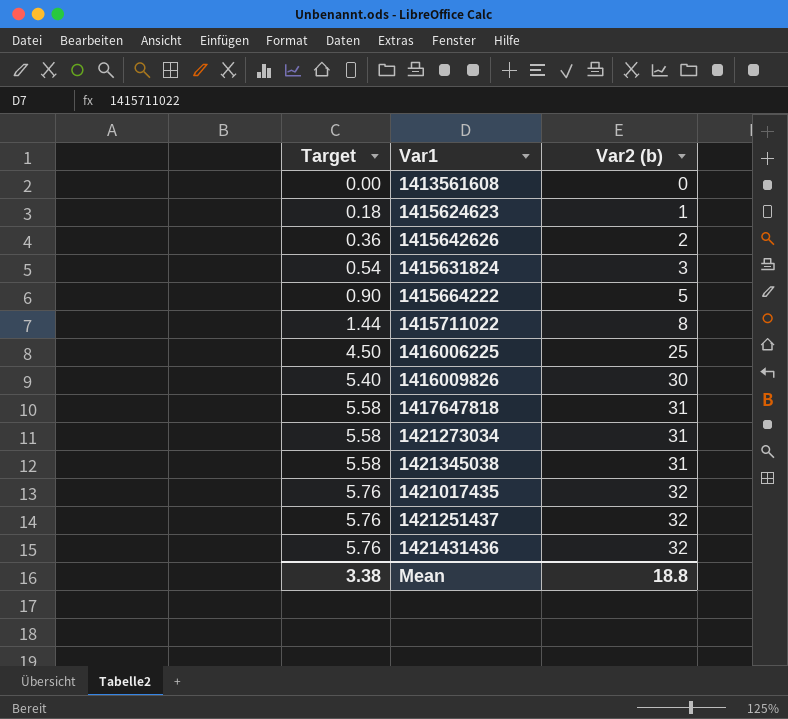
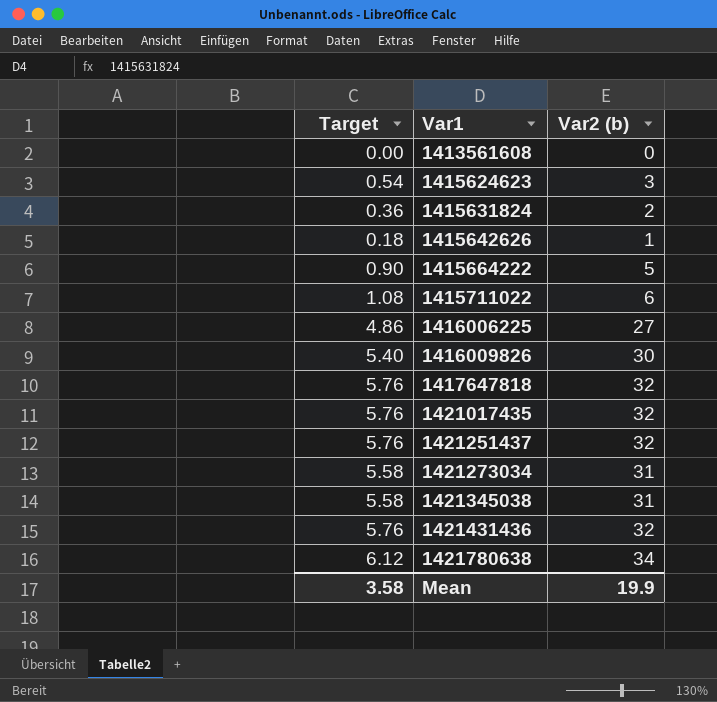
row order: Target ascending -> Var1 ascending
1415624623 | Target: 0.18 -> 0.54
1415624623 | Var2 (b): 1 -> 3
1415631824 | Target: 0.54 -> 0.36
1415631824 | Var2 (b): 3 -> 2
1415642626 | Target: 0.36 -> 0.18
1415642626 | Var2 (b): 2 -> 1
1415711022 | Target: 1.44 -> 1.08
1415711022 | Var2 (b): 8 -> 6
1416006225 | Target: 4.50 -> 4.86
1416006225 | Var2 (b): 25 -> 27
1417647818 | Target: 5.58 -> 5.76
1417647818 | Var2 (b): 31 -> 32
row 1421780638: none -> 6.12 | 34
Mean | Target: 3.38 -> 3.58
Mean | Var2 (b): 18.8 -> 19.9

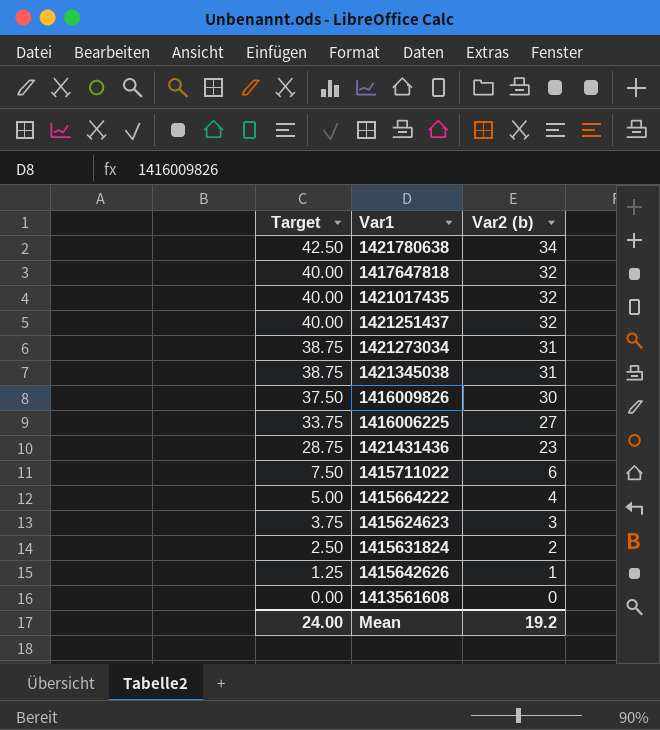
row order: Var1 ascending -> Target descending
column Target | formula: [Var2 (b)] * 0.18 -> [Var2 (b)] * 1.25
1421431436 | Var2 (b): 32 -> 23
1415664222 | Var2 (b): 5 -> 4
Mean | Target: 3.58 -> 24.00
Mean | Var2 (b): 19.9 -> 19.2

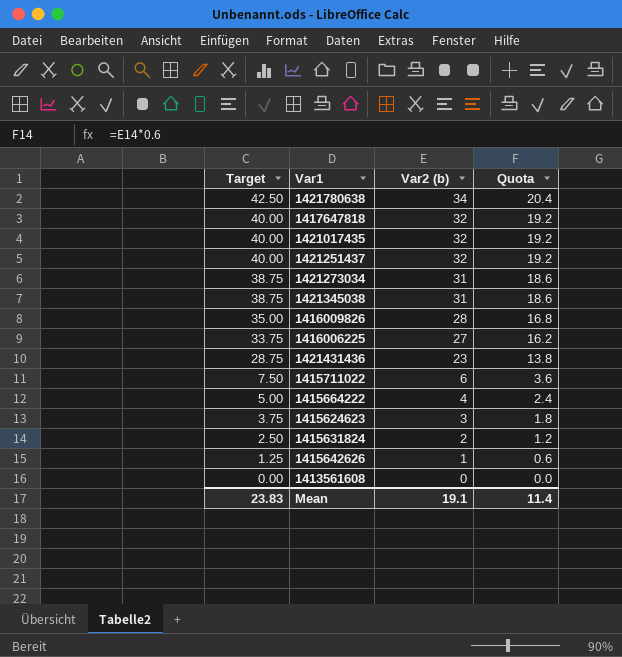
column Quota | formula: none -> [Var2 (b)] * 0.6
1416009826 | Target: 37.50 -> 35.00
1416009826 | Var2 (b): 30 -> 28
Mean | Target: 24.00 -> 23.83
Mean | Var2 (b): 19.2 -> 19.1

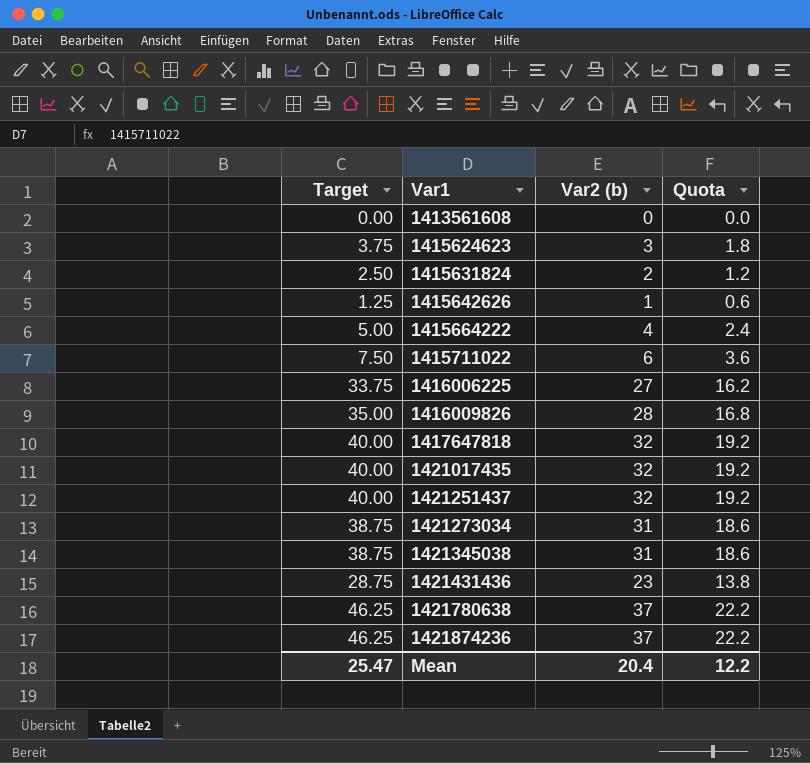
row order: Target descending -> Var1 ascending
1421780638 | Target: 42.50 -> 46.25
1421780638 | Var2 (b): 34 -> 37
1421780638 | Quota: 20.4 -> 22.2
row 1421874236: none -> 46.25 | 37 | 22.2
Mean | Target: 23.83 -> 25.47
Mean | Var2 (b): 19.1 -> 20.4
Mean | Quota: 11.4 -> 12.2

